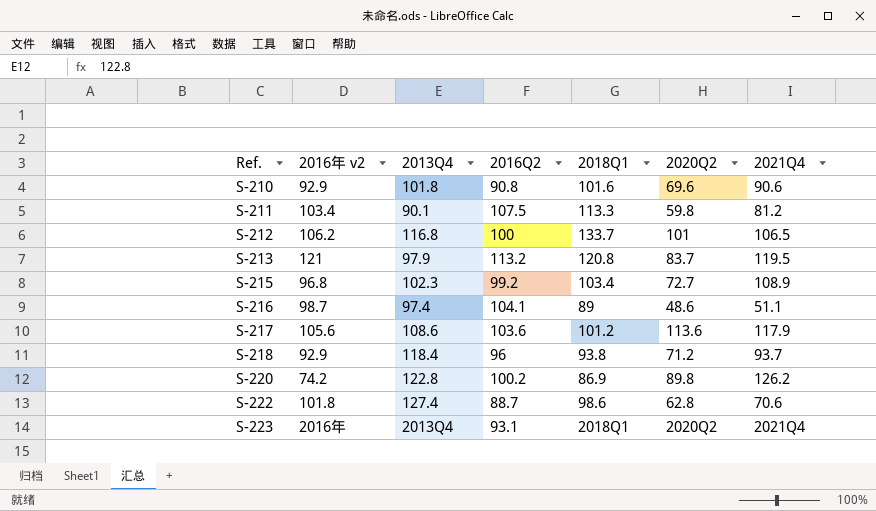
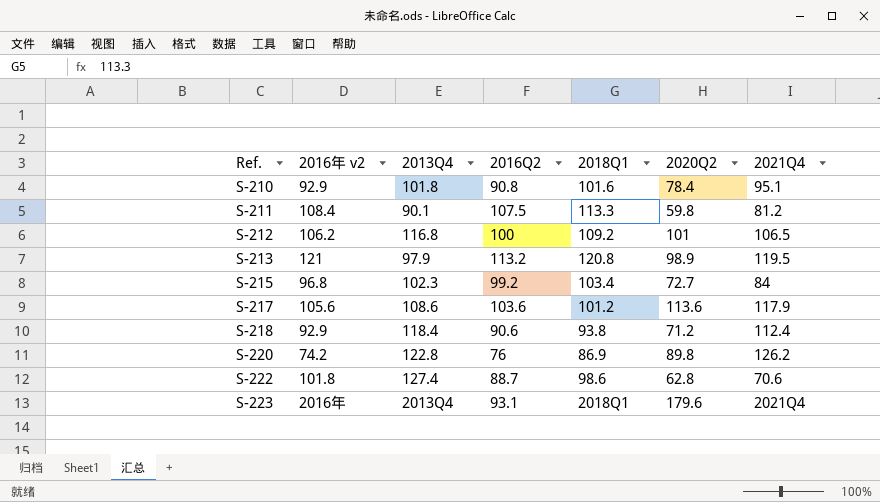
row S-216: 98.7 | 97.4 | 104.1 | 89 | 48.6 | 51.1 -> none
S-210 | 2020Q2: 69.6 -> 78.4
S-210 | 2021Q4: 90.6 -> 95.1
S-211 | 2016年 v2: 103.4 -> 108.4
S-212 | 2018Q1: 133.7 -> 109.2
S-213 | 2020Q2: 83.7 -> 98.9
S-215 | 2021Q4: 108.9 -> 84
S-218 | 2016Q2: 96 -> 90.6
S-218 | 2021Q4: 93.7 -> 112.4
S-220 | 2016Q2: 100.2 -> 76
S-223 | 2020Q2: 2020Q2 -> 179.6

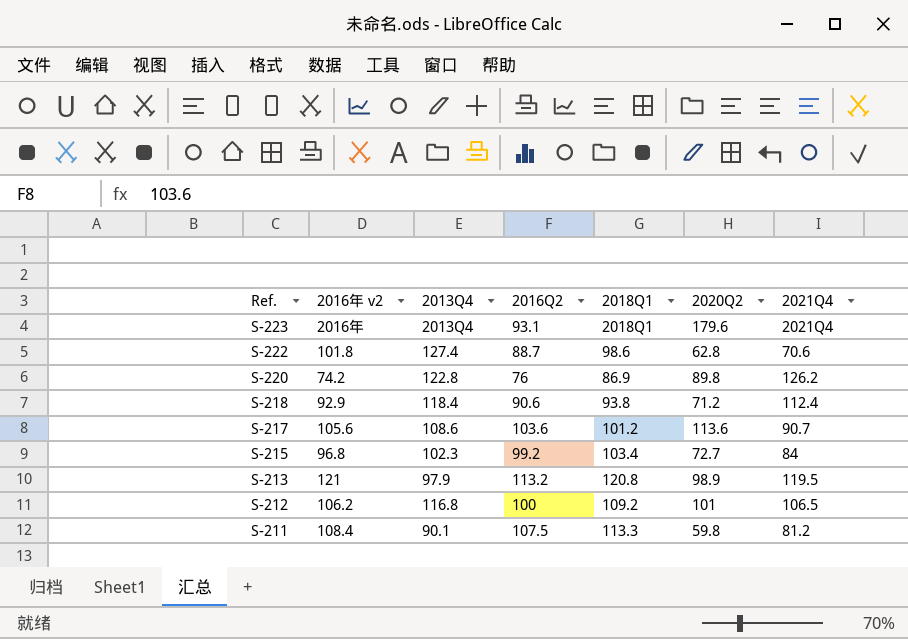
row order: Ref. ascending -> Ref. descending
row S-210: 92.9 | 101.8 | 90.8 | 101.6 | 78.4 | 95.1 -> none
S-217 | 2021Q4: 117.9 -> 90.7

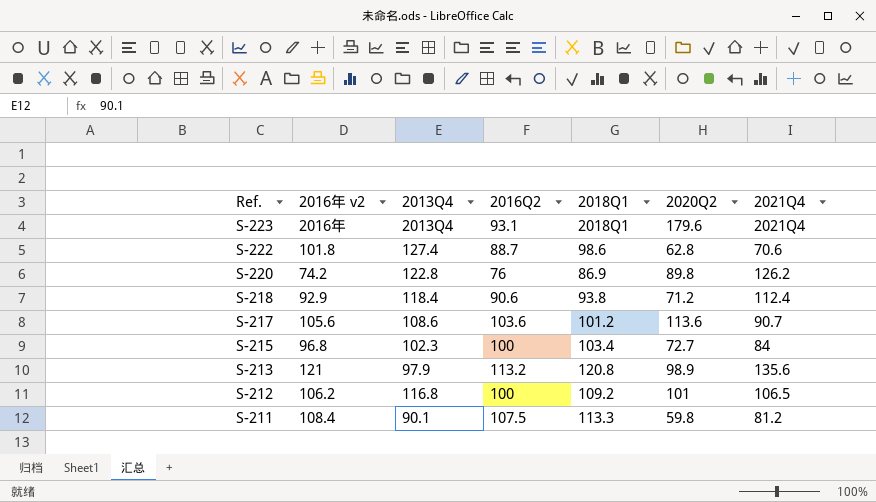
S-215 | 2016Q2: 99.2 -> 100
S-213 | 2021Q4: 119.5 -> 135.6

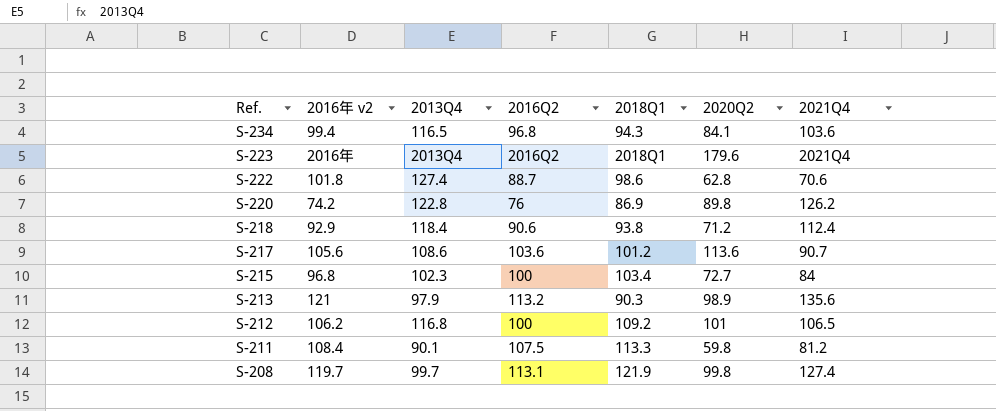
row S-234: none -> 99.4 | 116.5 | 96.8 | 94.3 | 84.1 | 103.6
S-223 | 2016Q2: 93.1 -> 2016Q2
S-213 | 2018Q1: 120.8 -> 90.3
row S-208: none -> 119.7 | 99.7 | 113.1 | 121.9 | 99.8 | 127.4

